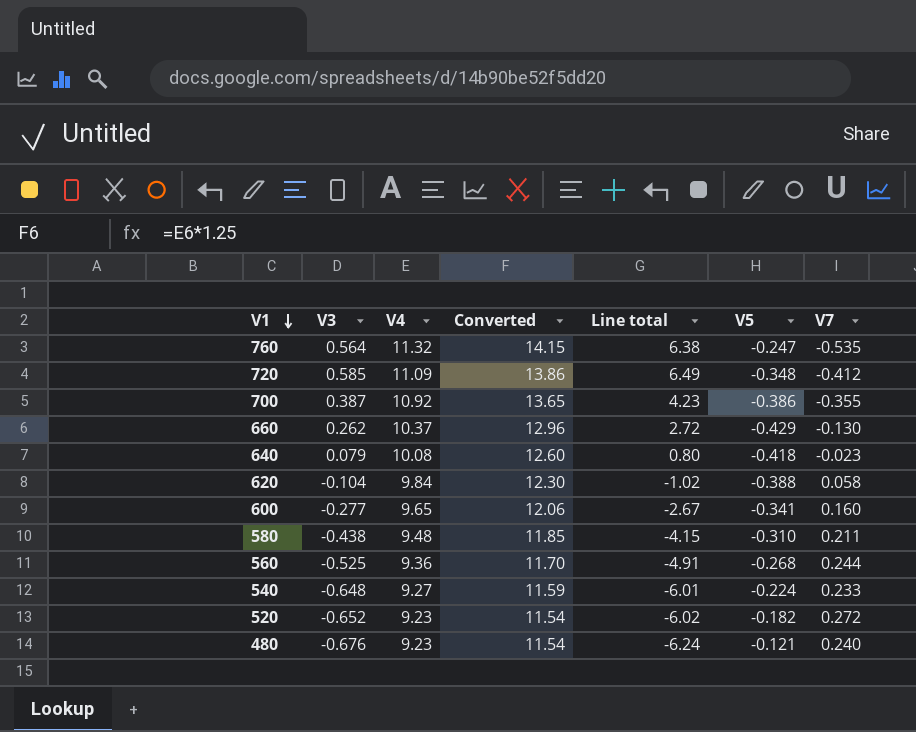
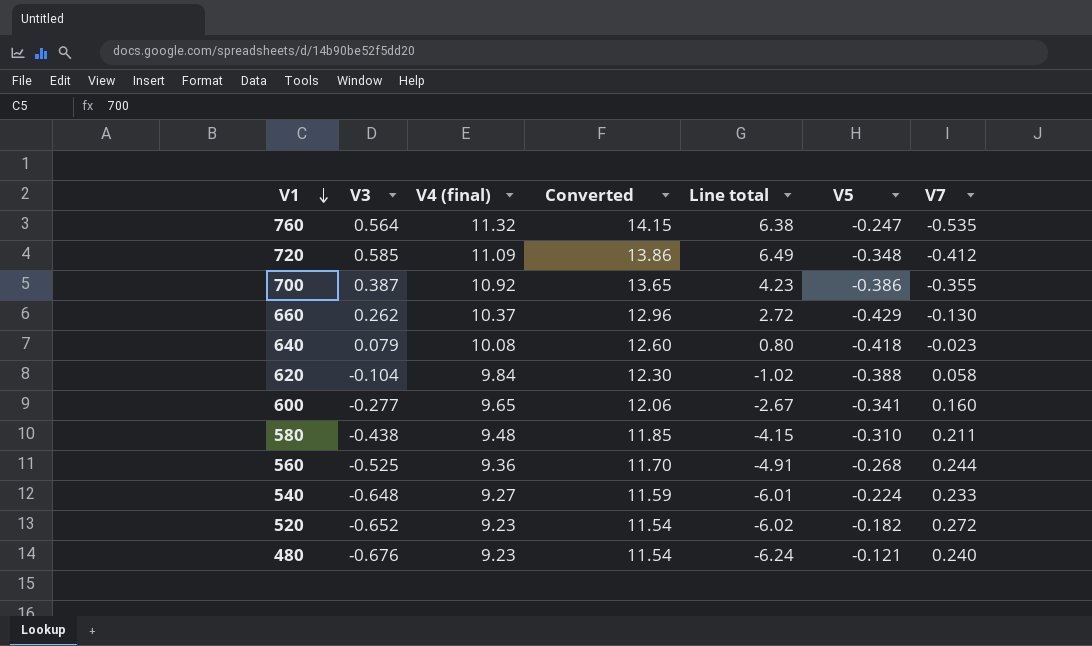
column name: V4 -> V4 (final)

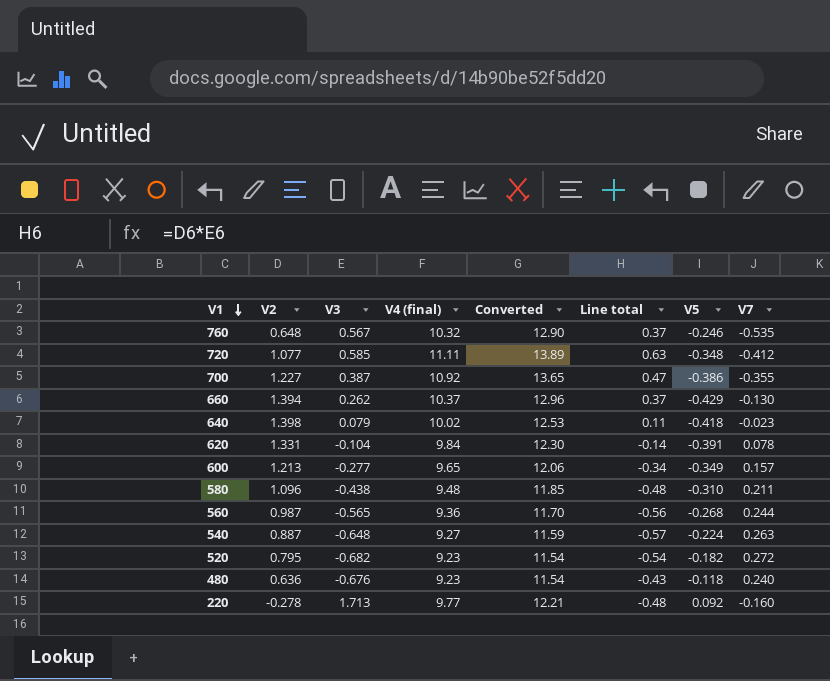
column V2 | position: none -> 2
column Line total | formula: [V3] * [V4 (final)] -> [V2] * [V3]
760 | V3: 0.564 -> 0.567
760 | V4 (final): 11.32 -> 10.32
760 | Converted: 14.15 -> 12.90
760 | V5: -0.247 -> -0.246
720 | V4 (final): 11.09 -> 11.11
720 | Converted: 13.86 -> 13.89
640 | V4 (final): 10.08 -> 10.02
640 | Converted: 12.60 -> 12.53
620 | V5: -0.388 -> -0.391
620 | V7: 0.058 -> 0.078
600 | V5: -0.341 -> -0.349
600 | V7: 0.160 -> 0.157
560 | V3: -0.525 -> -0.565
540 | V7: 0.233 -> 0.263
520 | V3: -0.652 -> -0.682
480 | V5: -0.121 -> -0.118
row 220: none -> -0.278 | 1.713 | 9.77 | 12.21 | -0.48 | 0.092 | -0.160

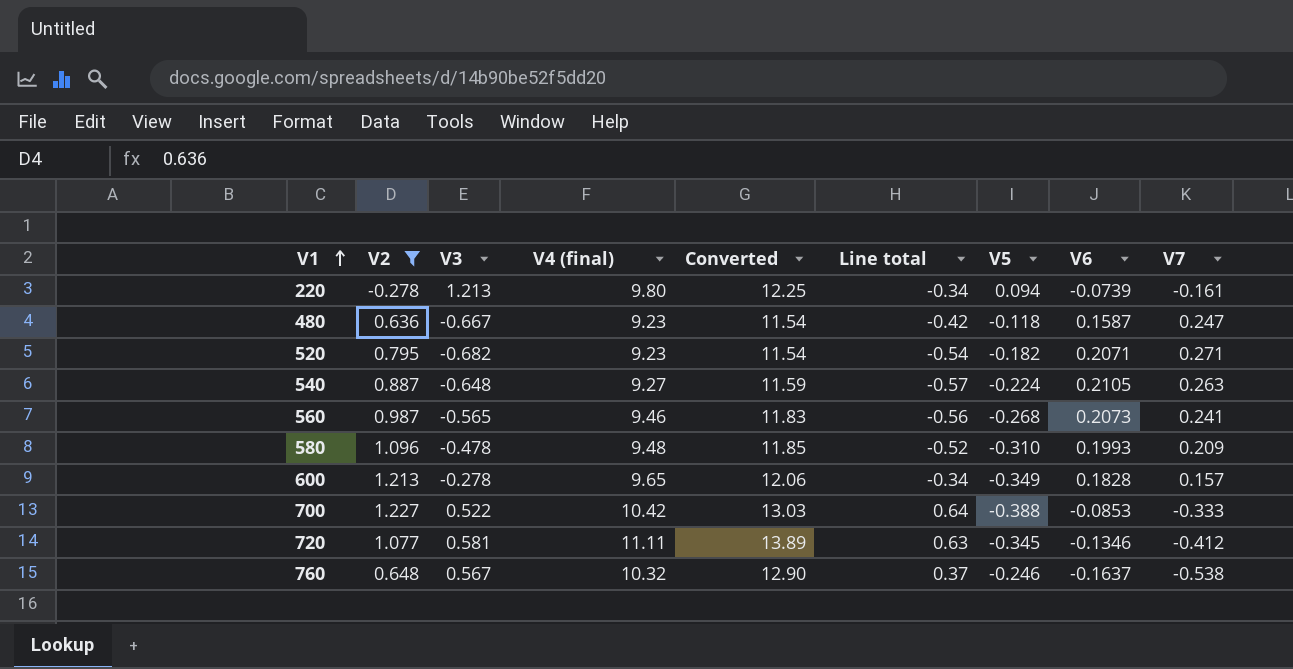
filter: none -> V2 <= 1.227
row order: V1 descending -> V1 ascending
column V6 | position: none -> 8
220 | V3: 1.713 -> 1.213
220 | V4 (final): 9.77 -> 9.80
220 | Converted: 12.21 -> 12.25
220 | Line total: -0.48 -> -0.34
220 | V5: 0.092 -> 0.094
220 | V7: -0.160 -> -0.161
480 | V3: -0.676 -> -0.667
480 | Line total: -0.43 -> -0.42
480 | V7: 0.240 -> 0.247
520 | V7: 0.272 -> 0.271
560 | V4 (final): 9.36 -> 9.46
560 | Converted: 11.70 -> 11.83
560 | V7: 0.244 -> 0.241
580 | V3: -0.438 -> -0.478
580 | Line total: -0.48 -> -0.52
580 | V7: 0.211 -> 0.209
600 | V3: -0.277 -> -0.278
700 | V3: 0.387 -> 0.522
700 | V4 (final): 10.92 -> 10.42
700 | Converted: 13.65 -> 13.03
700 | Line total: 0.47 -> 0.64
700 | V5: -0.386 -> -0.388
700 | V7: -0.355 -> -0.333
720 | V3: 0.585 -> 0.581
720 | V5: -0.348 -> -0.345
760 | V7: -0.535 -> -0.538

